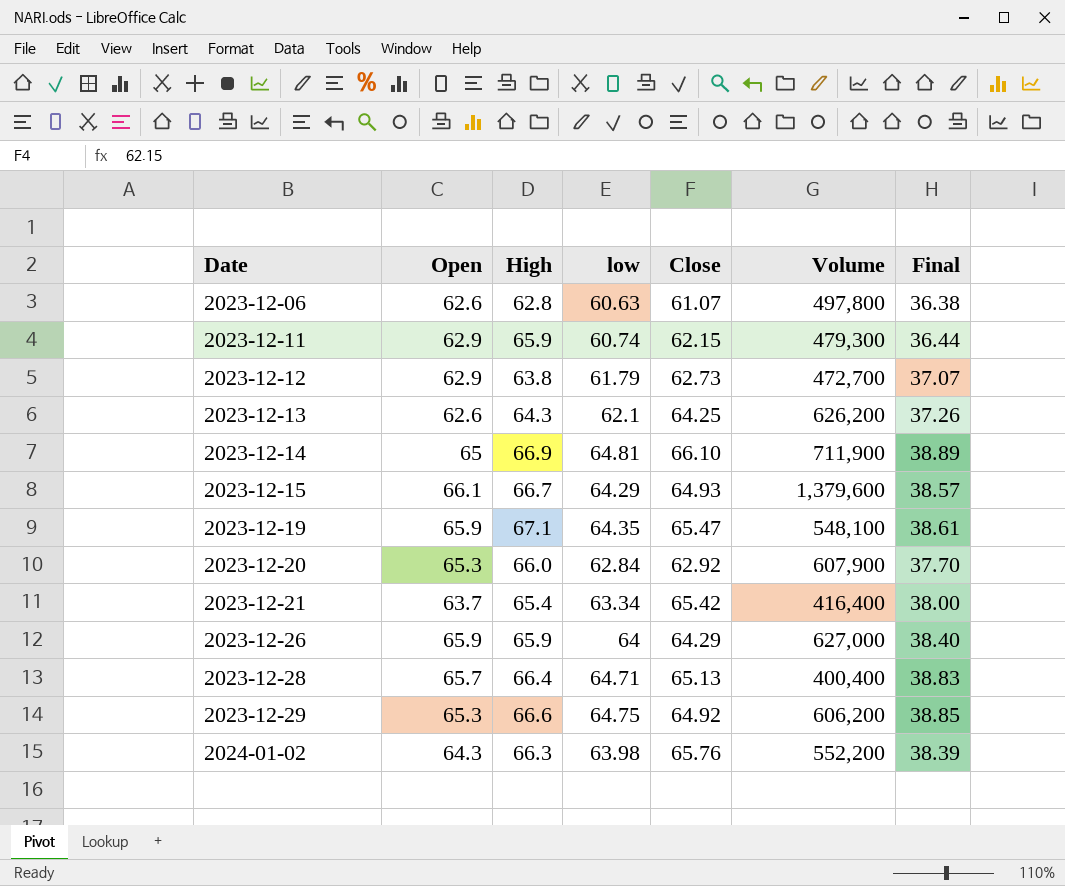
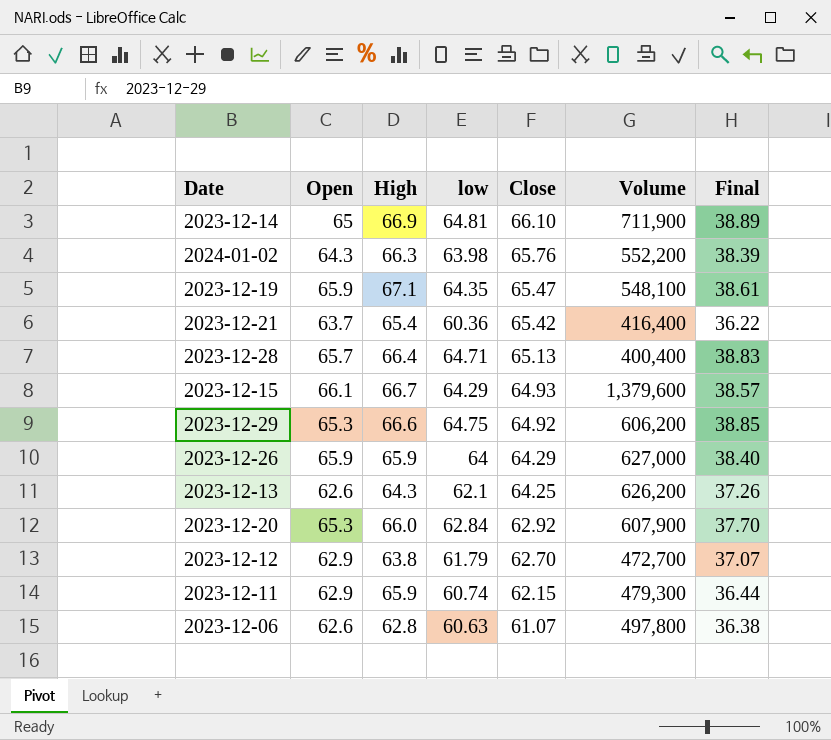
row order: Date ascending -> Close descending
2023-12-21 | low: 63.34 -> 60.36
2023-12-21 | Final: 38.00 -> 36.22
2023-12-12 | Close: 62.73 -> 62.70

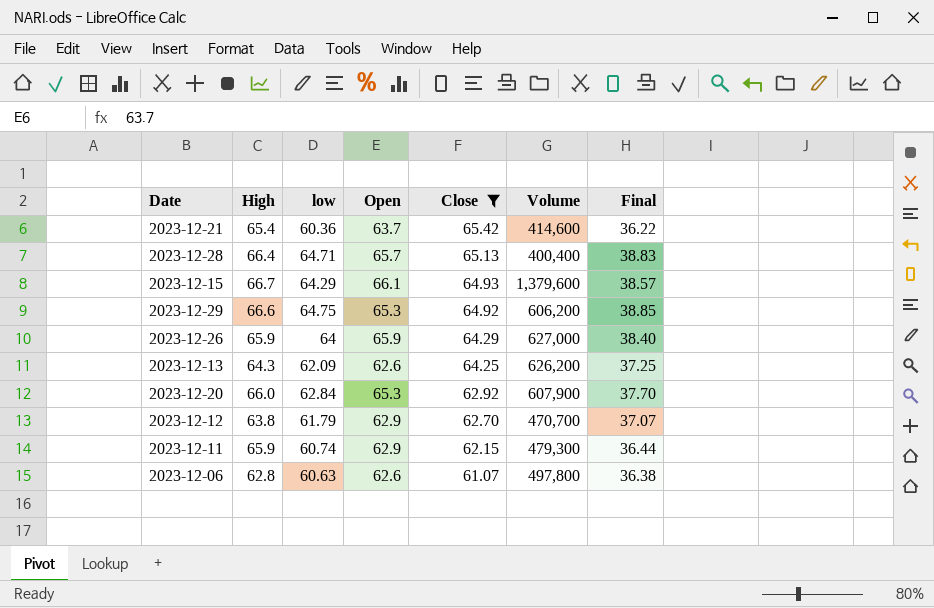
filter: none -> Close <= 65.42
column Open | position: 2 -> 4
2023-12-21 | Volume: 416,400 -> 414,600
2023-12-13 | low: 62.1 -> 62.09
2023-12-13 | Final: 37.26 -> 37.25
2023-12-12 | Volume: 472,700 -> 470,700

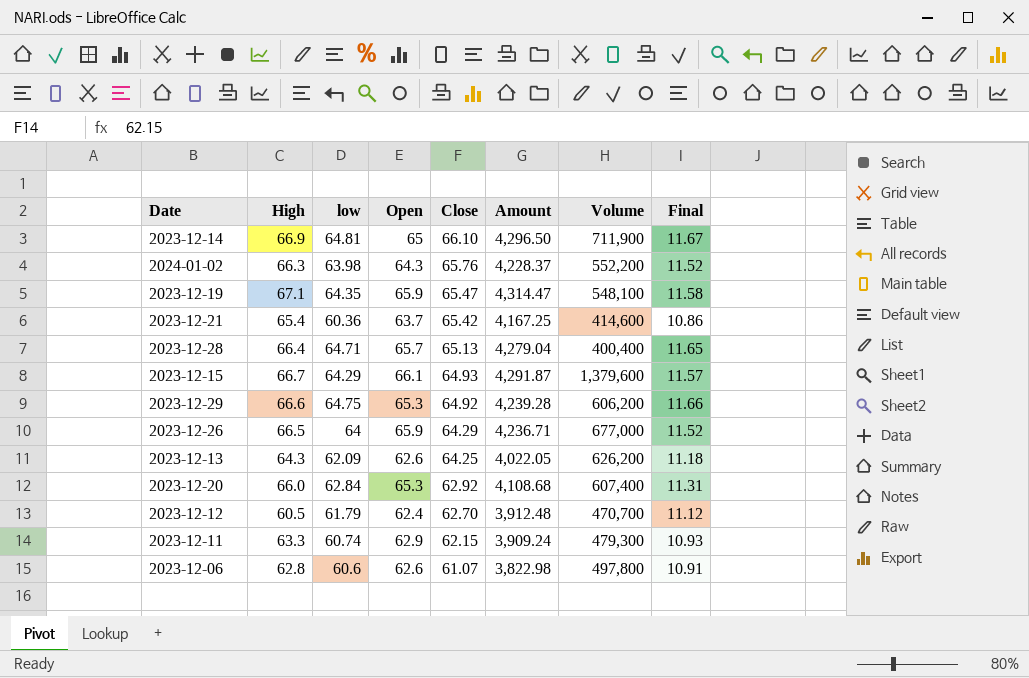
filter: Close <= 65.42 -> none
column Amount | formula: none -> [Open] * [Close]
column Final | formula: [low] * 0.6 -> [low] * 0.18
2023-12-26 | High: 65.9 -> 66.5
2023-12-26 | Volume: 627,000 -> 677,000
2023-12-20 | Volume: 607,900 -> 607,400
2023-12-12 | High: 63.8 -> 60.5
2023-12-12 | Open: 62.9 -> 62.4
2023-12-11 | High: 65.9 -> 63.3
2023-12-06 | low: 60.63 -> 60.6

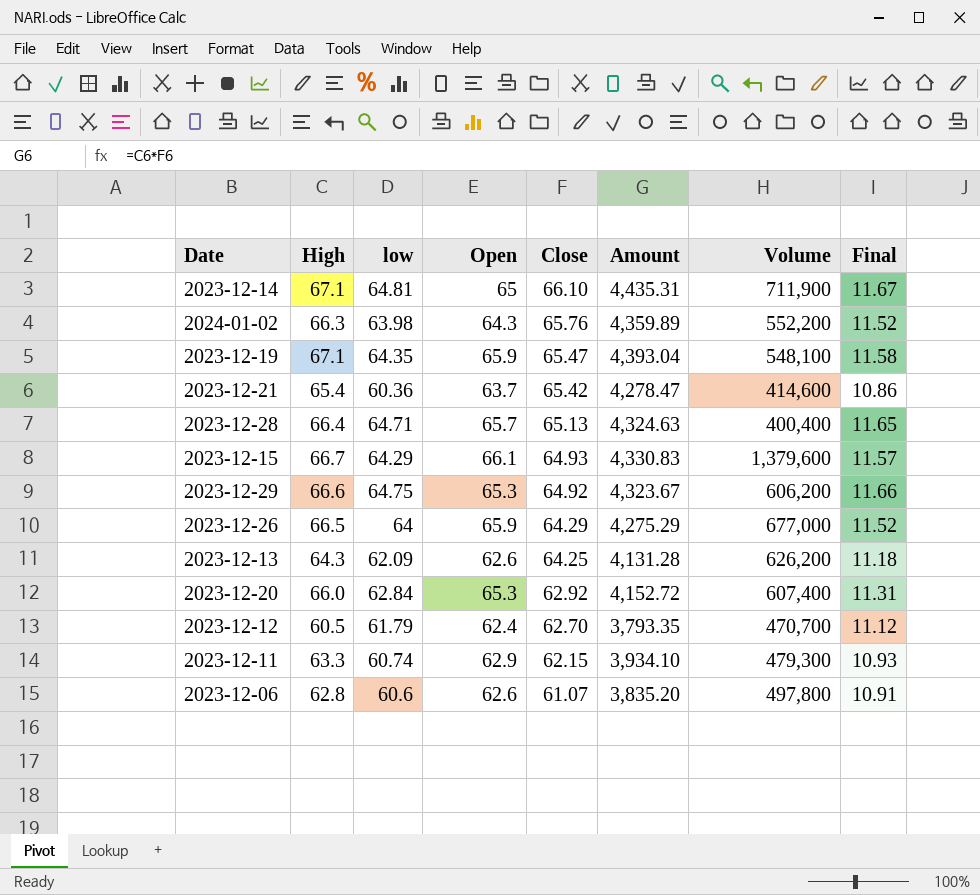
column Amount | formula: [Open] * [Close] -> [High] * [Close]
2023-12-14 | High: 66.9 -> 67.1

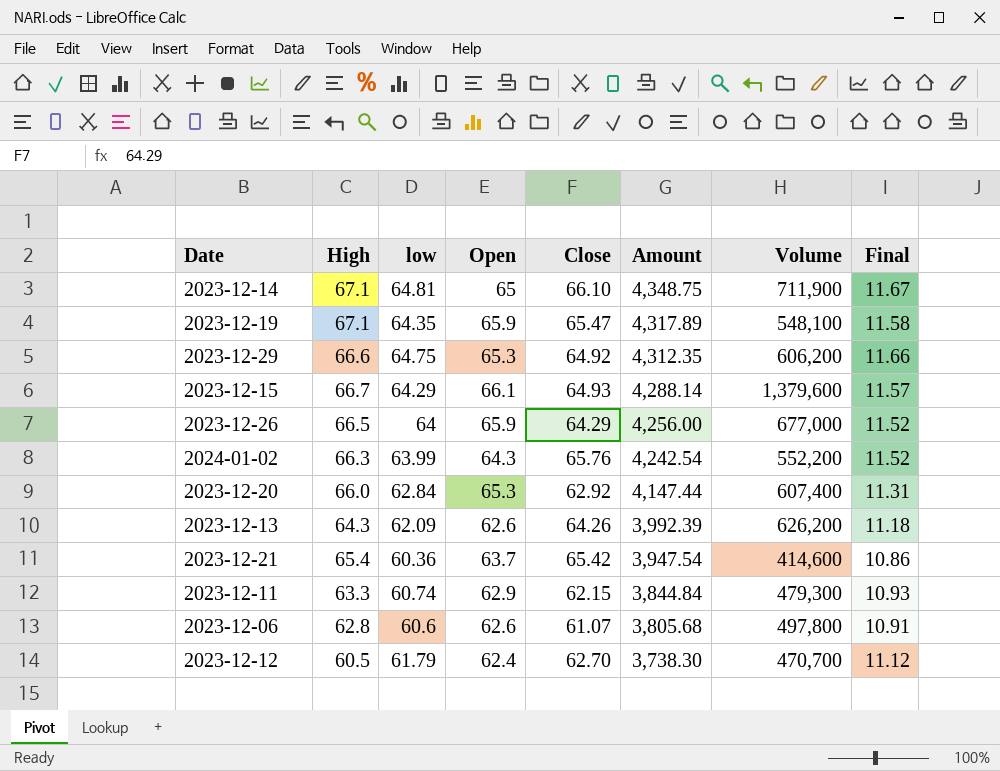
row order: Close descending -> Amount descending
column Amount | formula: [High] * [Close] -> [High] * [low]
row 2023-12-28: 66.4 | 64.71 | 65.7 | 65.13 | 4,324.63 | 400,400 | 11.65 -> none
2024-01-02 | low: 63.98 -> 63.99
2023-12-13 | Close: 64.25 -> 64.26

